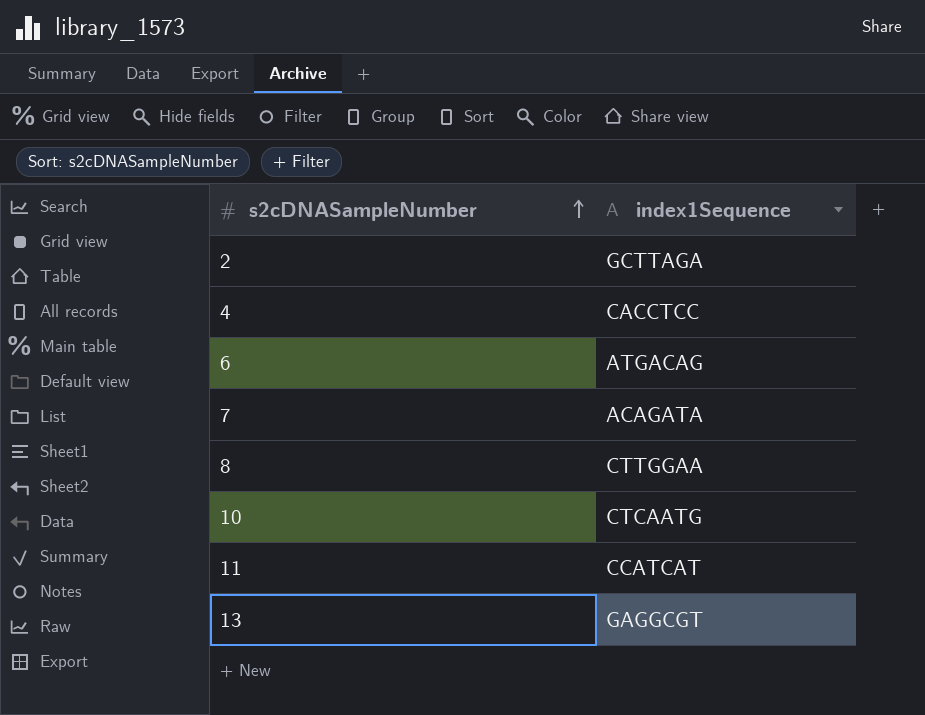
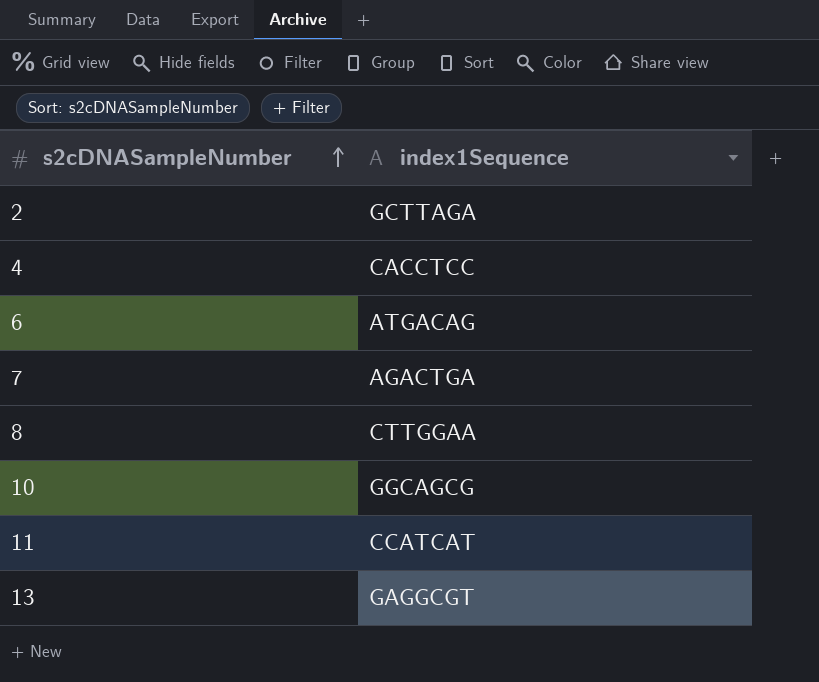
7 | index1Sequence: ACAGATA -> AGACTGA
10 | index1Sequence: CTCAATG -> GGCAGCG

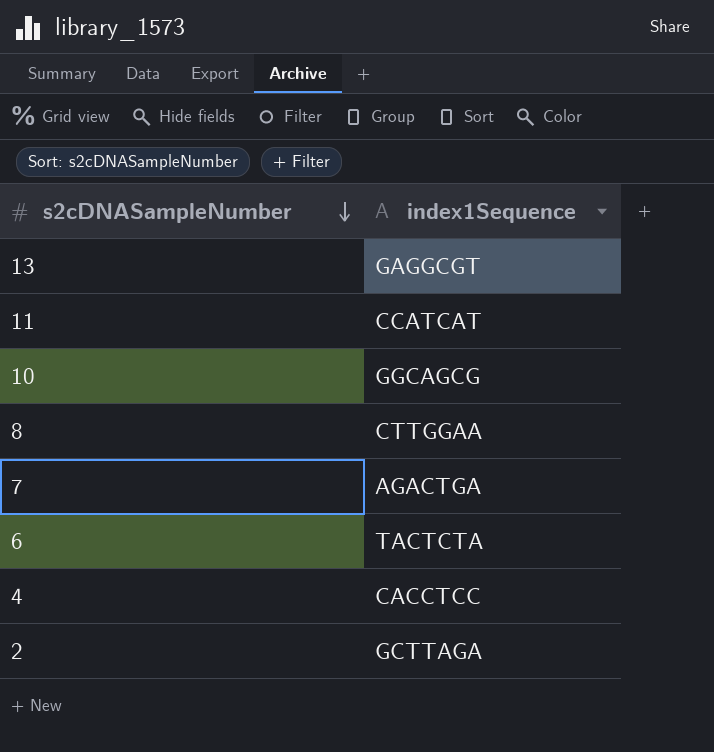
row order: s2cDNASampleNumber ascending -> s2cDNASampleNumber descending
6 | index1Sequence: ATGACAG -> TACTCTA

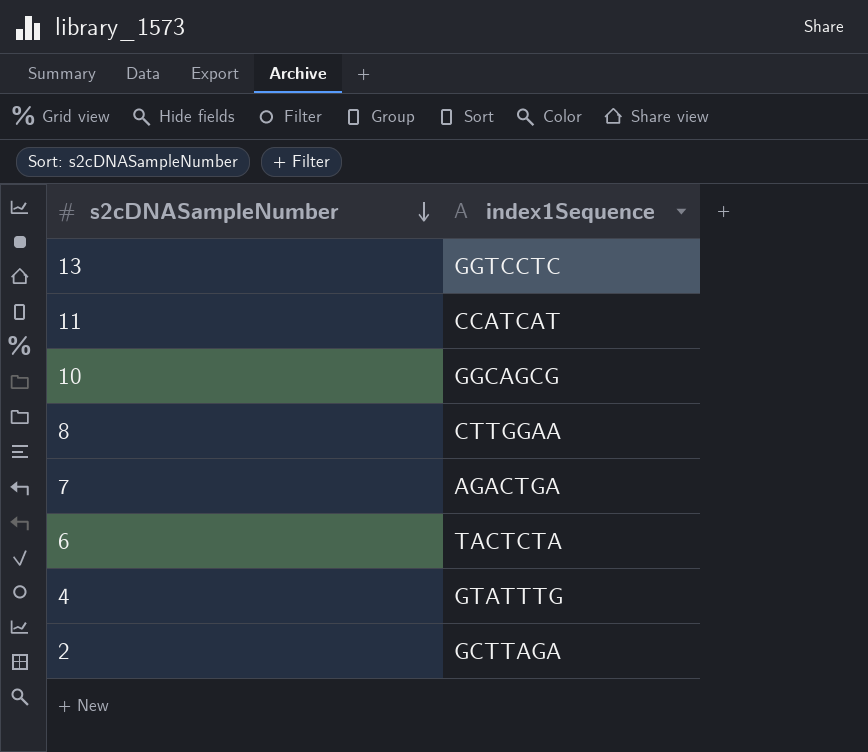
13 | index1Sequence: GAGGCGT -> GGTCCTC
4 | index1Sequence: CACCTCC -> GTATTTG

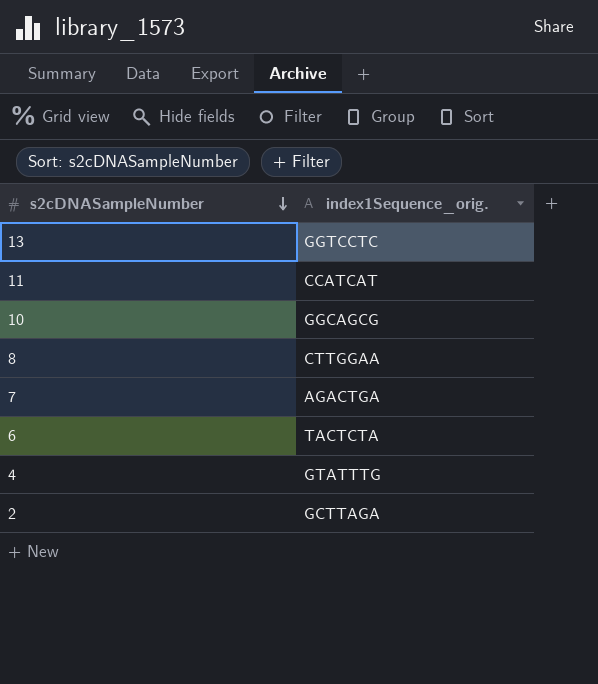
column name: index1Sequence -> index1Sequence_orig.

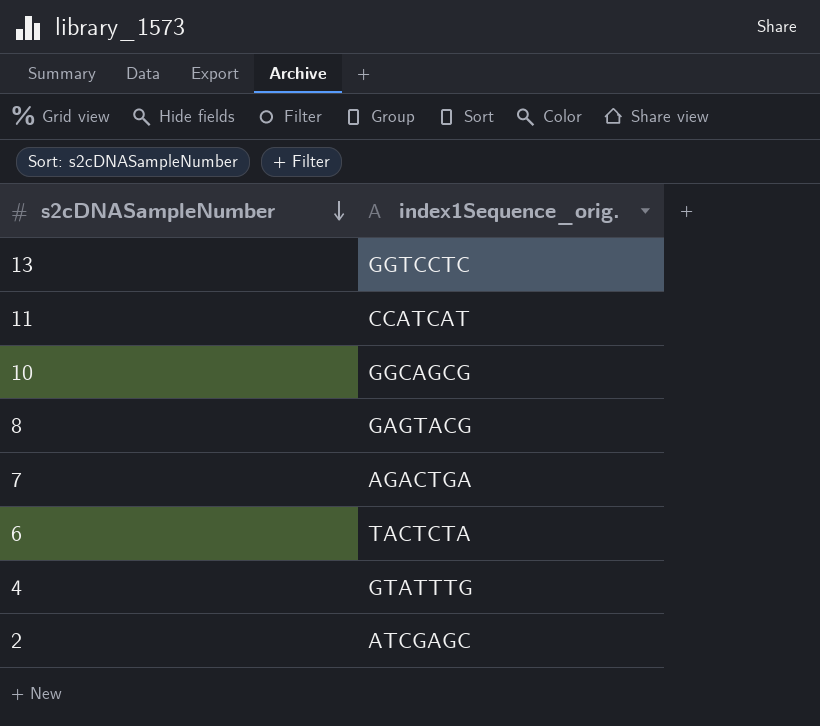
8 | index1Sequence_orig.: CTTGGAA -> GAGTACG
2 | index1Sequence_orig.: GCTTAGA -> ATCGAGC

